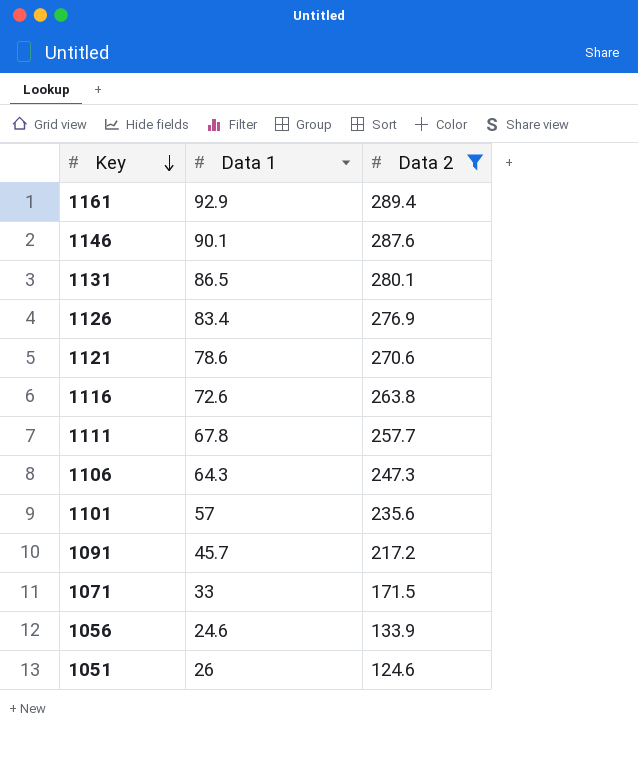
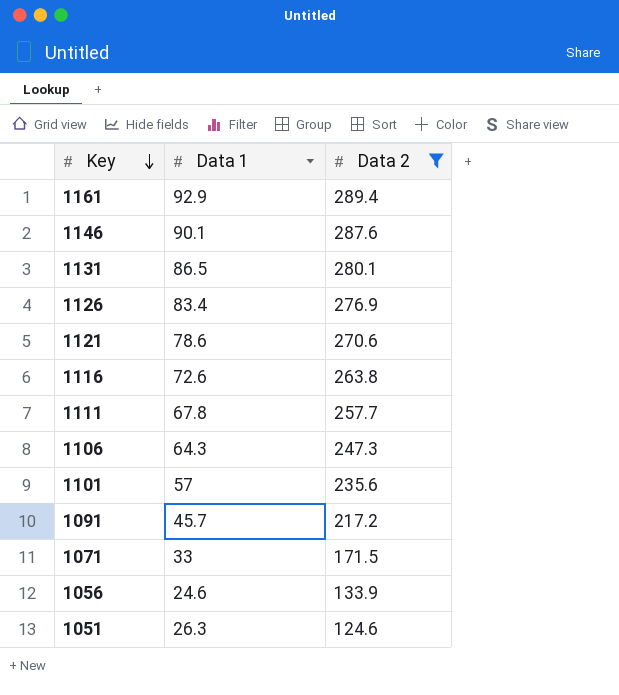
1051 | Data 1: 26 -> 26.3

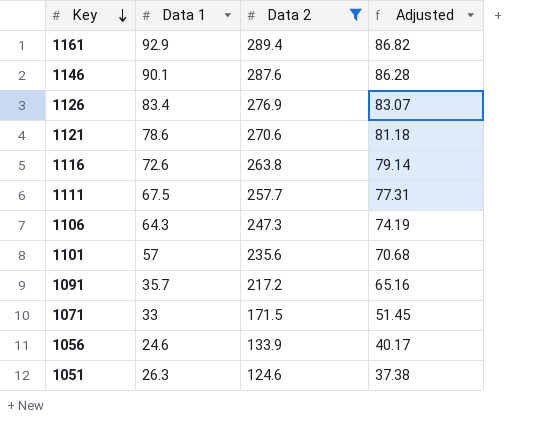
column Adjusted | formula: none -> [Data 2] * 0.3
row 1131: 86.5 | 280.1 -> none
1111 | Data 1: 67.8 -> 67.5
1091 | Data 1: 45.7 -> 35.7

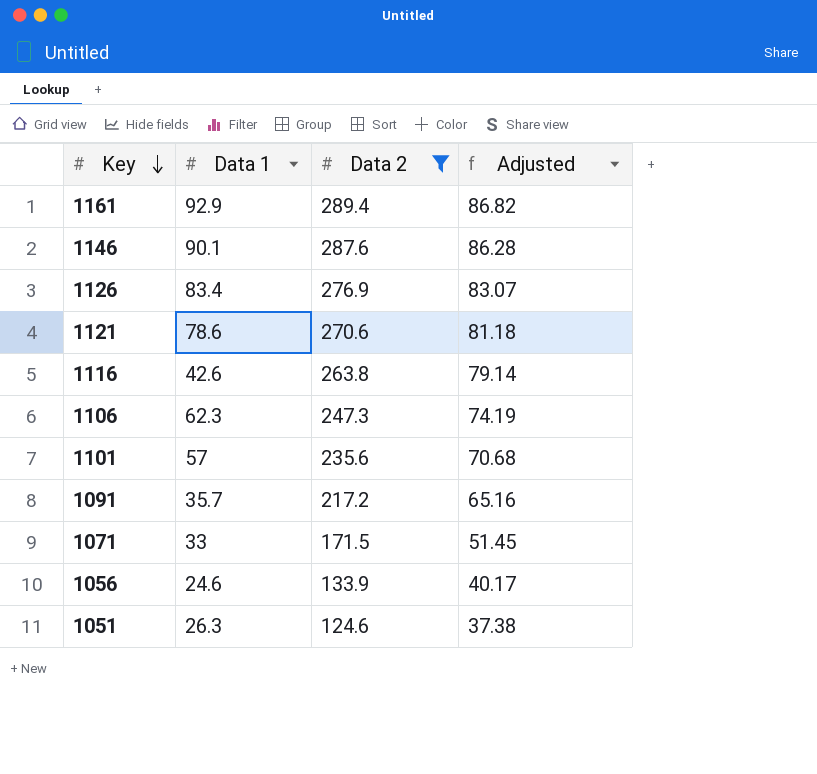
row 1111: 67.5 | 257.7 | 77.31 -> none
1116 | Data 1: 72.6 -> 42.6
1106 | Data 1: 64.3 -> 62.3

